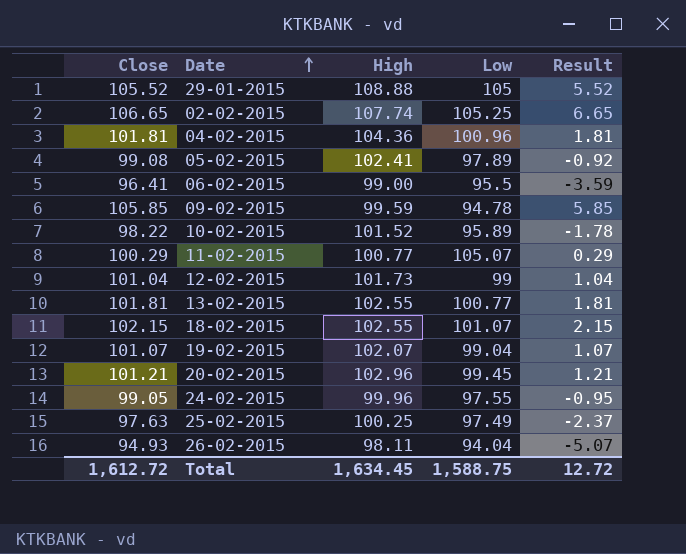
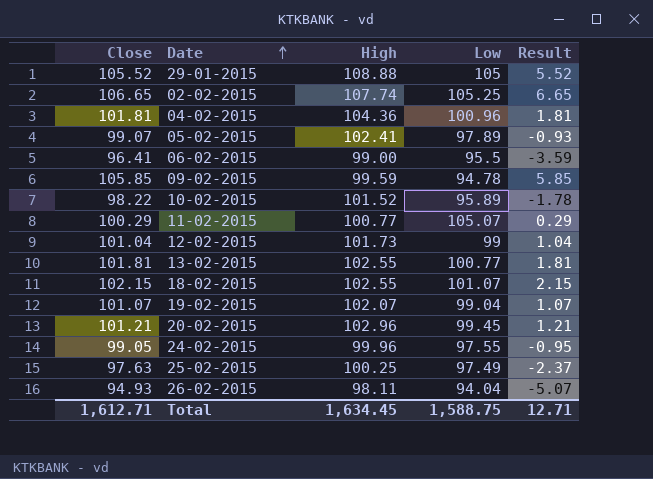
05-02-2015 | Close: 99.08 -> 99.07
05-02-2015 | Result: -0.92 -> -0.93
Total | Close: 1,612.72 -> 1,612.71
Total | Result: 12.72 -> 12.71

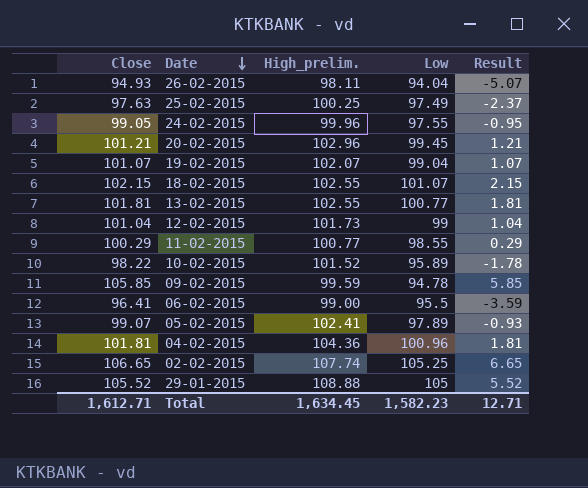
row order: Date ascending -> Date descending
column name: High -> High_prelim.
11-02-2015 | Low: 105.07 -> 98.55
Total | Low: 1,588.75 -> 1,582.23

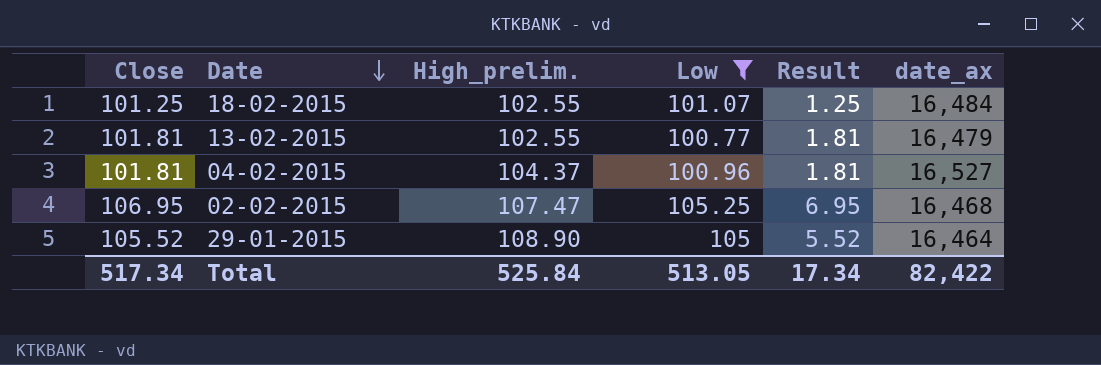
filter: none -> Low >= 100.77
column date_ax | position: none -> 6
18-02-2015 | Close: 102.15 -> 101.25
18-02-2015 | Result: 2.15 -> 1.25
04-02-2015 | High_prelim.: 104.36 -> 104.37
02-02-2015 | Close: 106.65 -> 106.95
02-02-2015 | High_prelim.: 107.74 -> 107.47
02-02-2015 | Result: 6.65 -> 6.95
29-01-2015 | High_prelim.: 108.88 -> 108.90
Total | Close: 1,612.71 -> 517.34
Total | High_prelim.: 1,634.45 -> 525.84
Total | Low: 1,582.23 -> 513.05
Total | Result: 12.71 -> 17.34

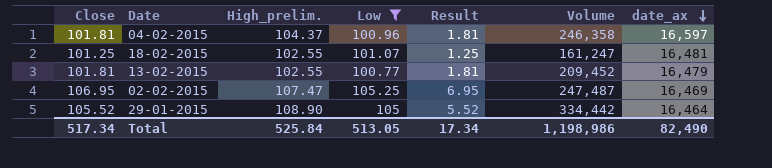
row order: Date descending -> date_ax descending
column Volume | position: none -> 6
04-02-2015 | date_ax: 16,527 -> 16,597
18-02-2015 | date_ax: 16,484 -> 16,481
02-02-2015 | date_ax: 16,468 -> 16,469
Total | date_ax: 82,422 -> 82,490

